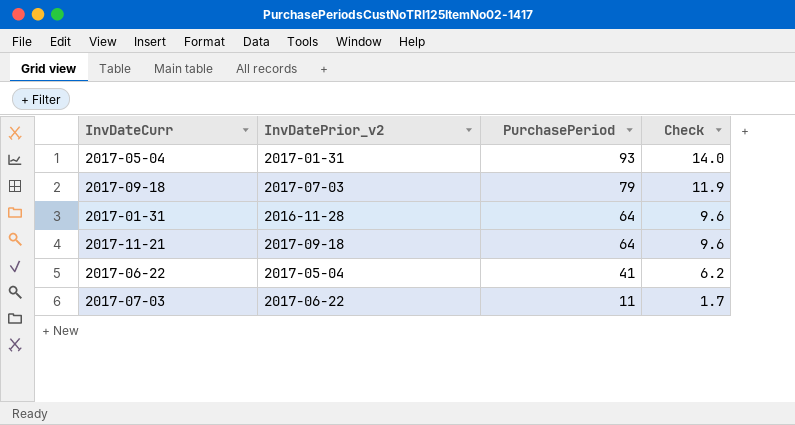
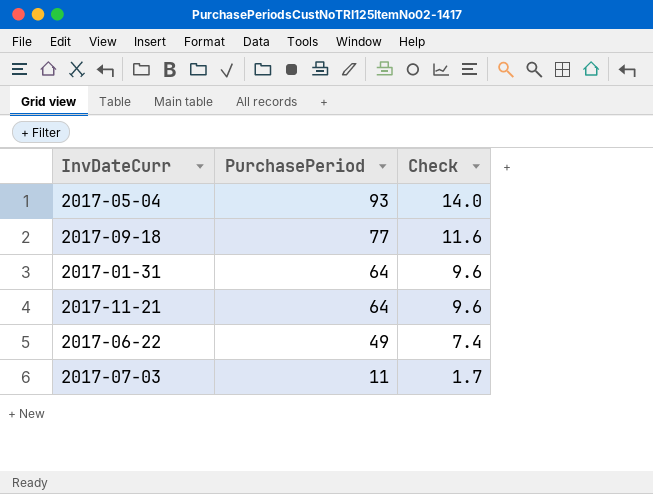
column InvDatePrior_v2 | position: 2 -> none
2017-09-18 | PurchasePeriod: 79 -> 77
2017-09-18 | Check: 11.9 -> 11.6
2017-06-22 | PurchasePeriod: 41 -> 49
2017-06-22 | Check: 6.2 -> 7.4

